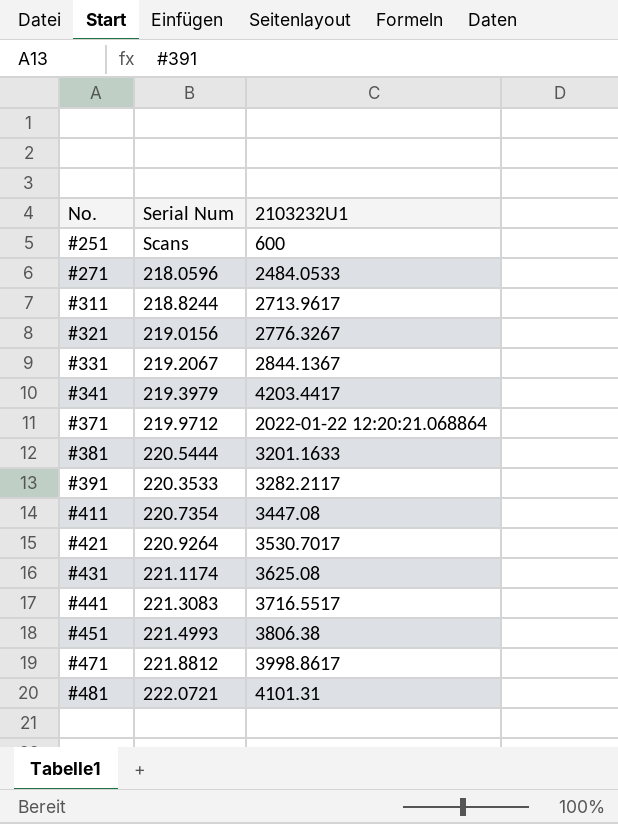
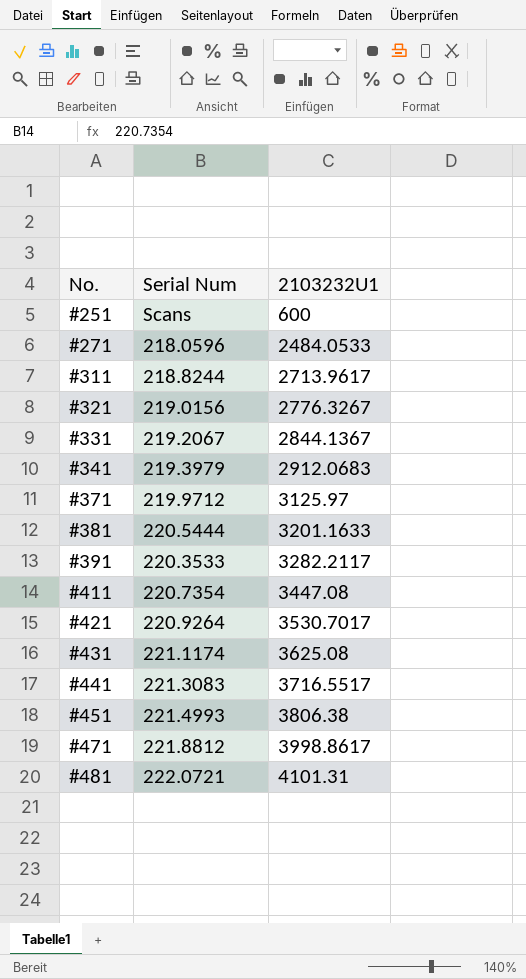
#341 | 2103232U1: 4203.4417 -> 2912.0683
#371 | 2103232U1: 2022-01-22 12:20:21.068864 -> 3125.97

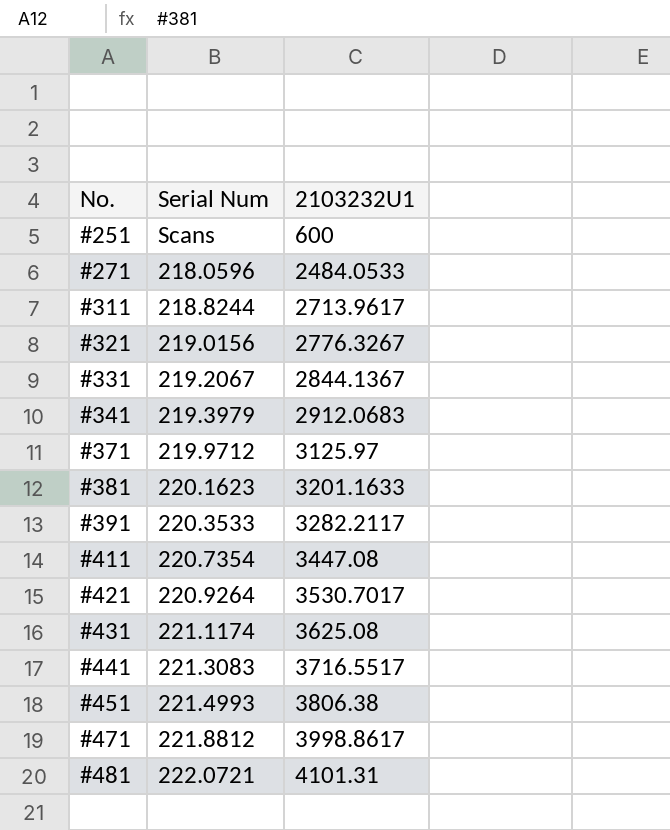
#381 | Serial Num: 220.5444 -> 220.1623

